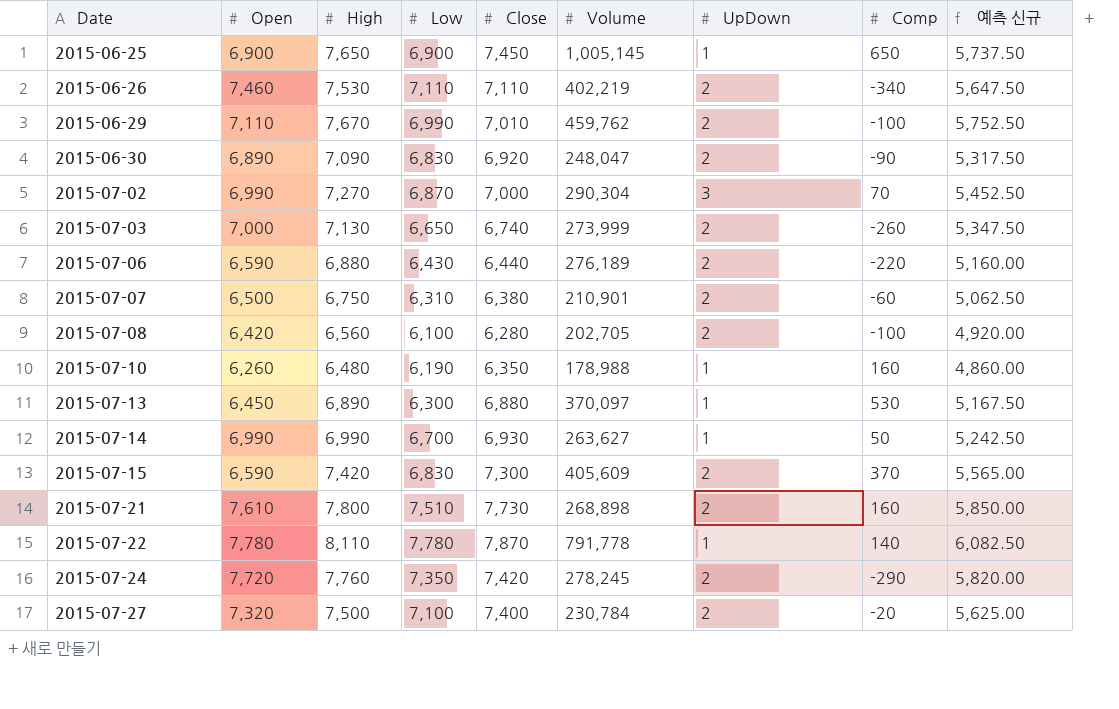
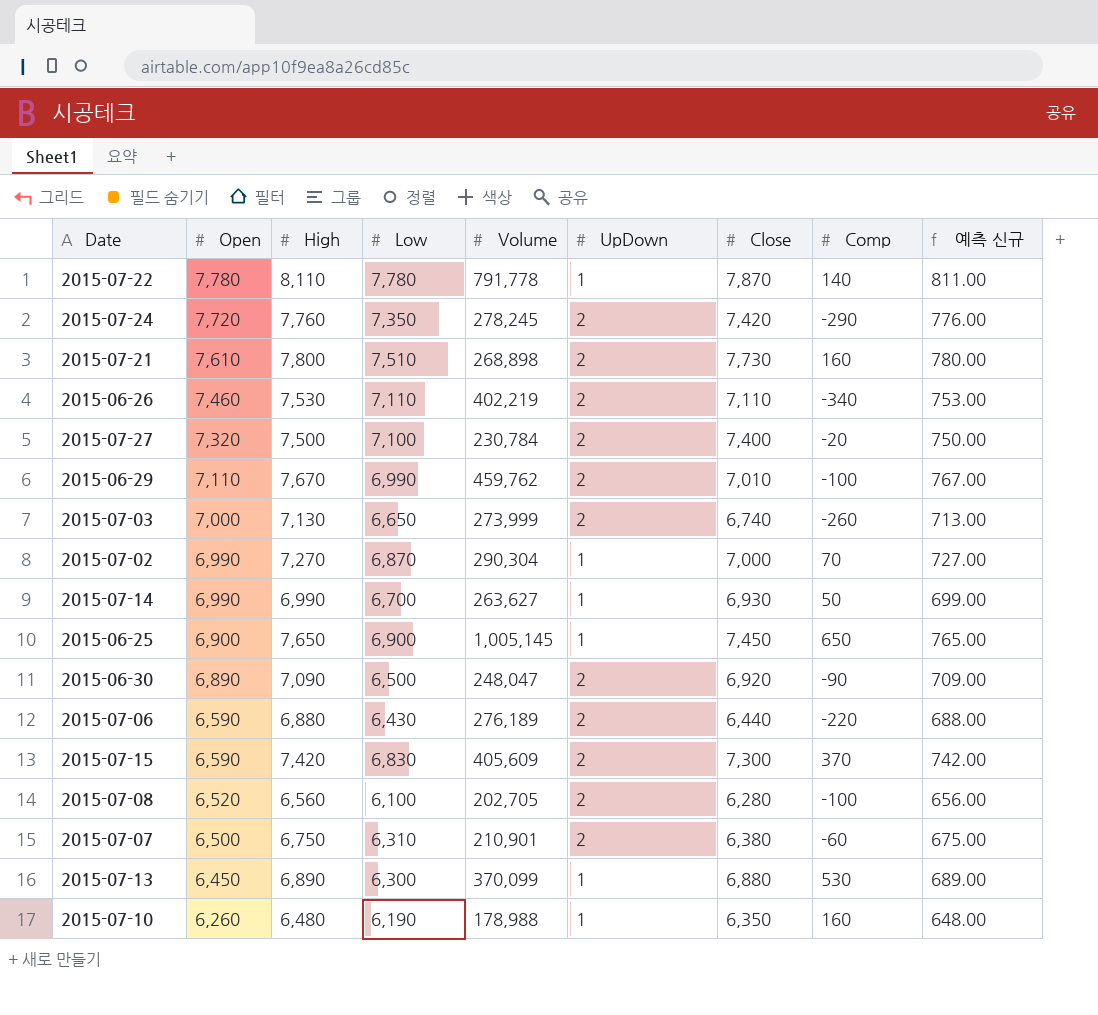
row order: Date ascending -> Open descending
column Close | position: 5 -> 7
column 예측 신규 | formula: [High] * 0.75 -> [High] * 0.1
2015-07-02 | UpDown: 3 -> 1
2015-06-30 | Low: 6,830 -> 6,500
2015-07-08 | Open: 6,420 -> 6,520
2015-07-13 | Volume: 370,097 -> 370,099

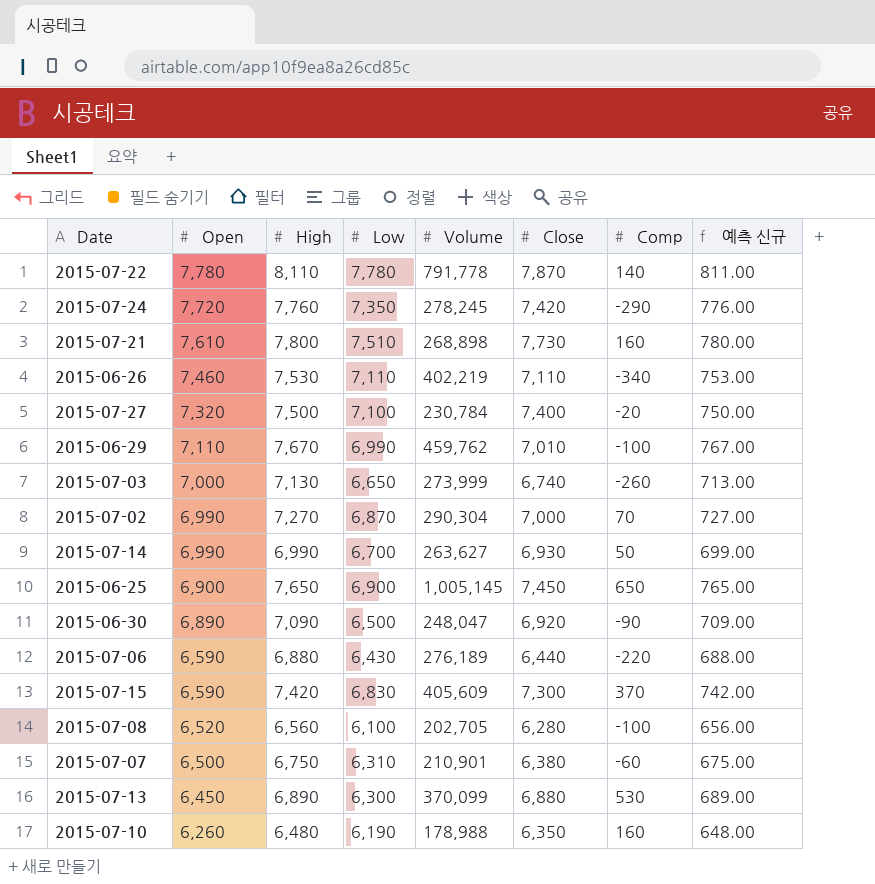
column UpDown | position: 6 -> none

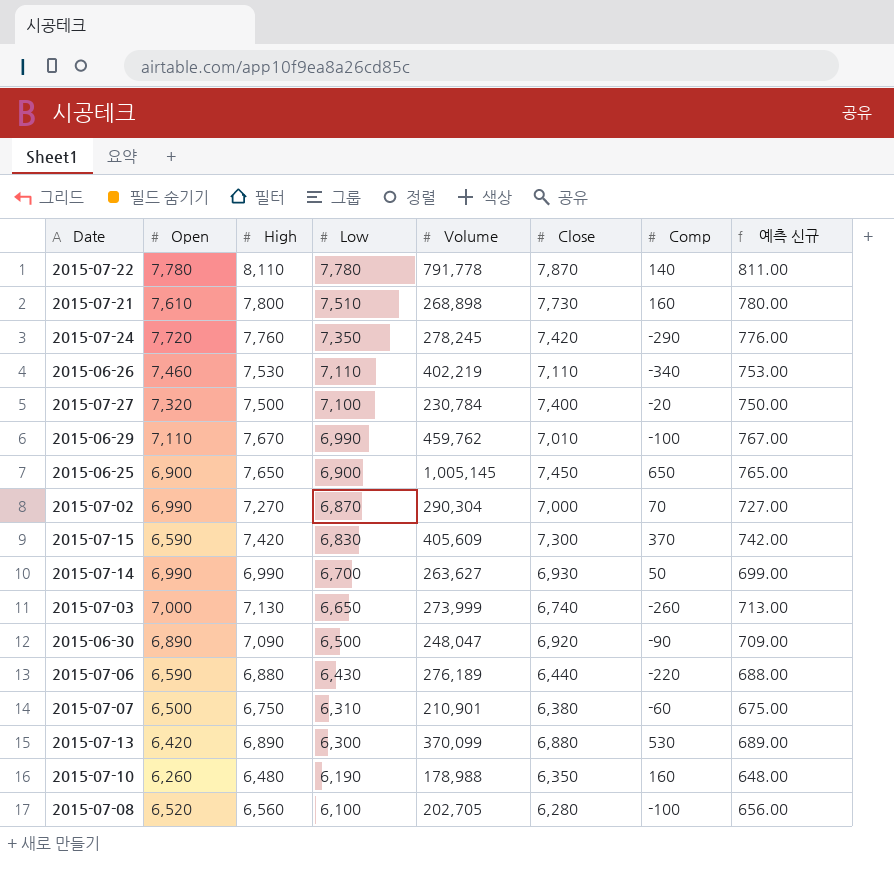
row order: Open descending -> Low descending
2015-07-13 | Open: 6,450 -> 6,420

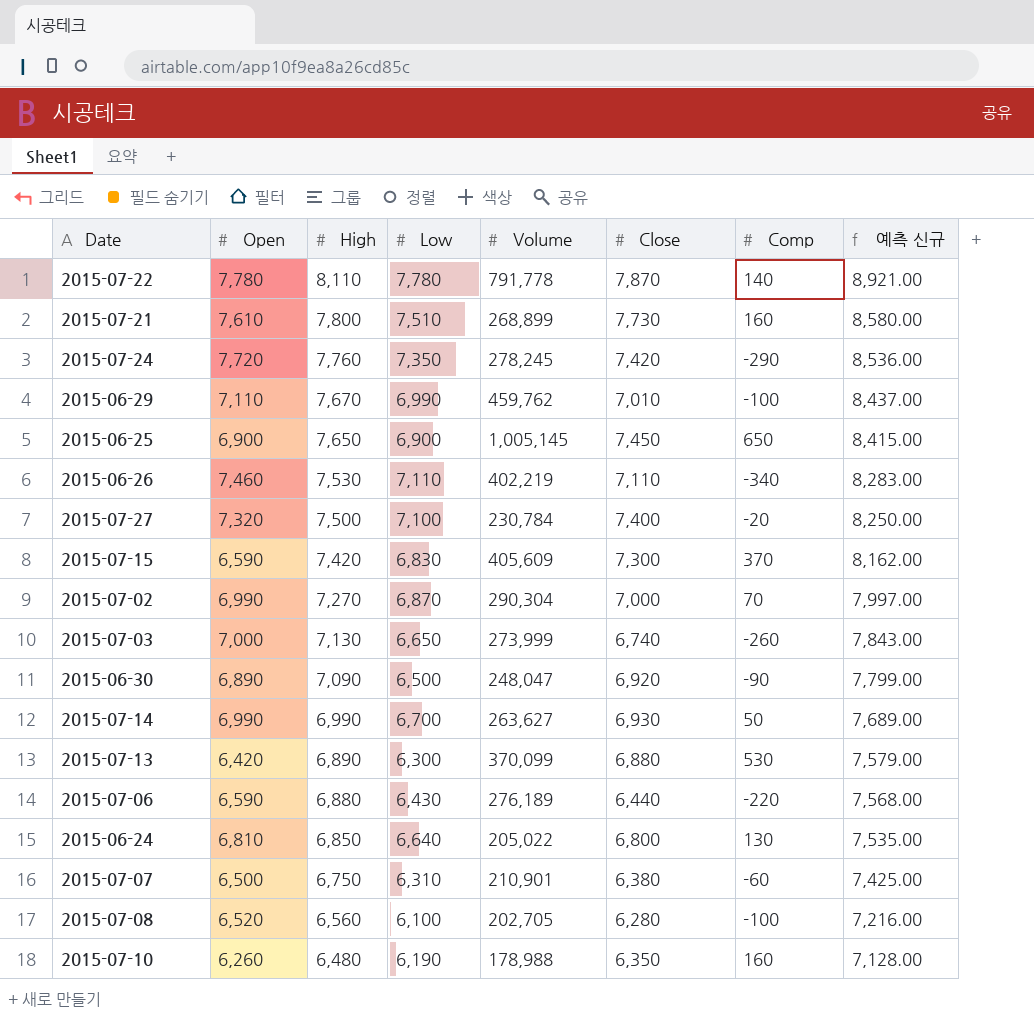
row order: Low descending -> High descending
column 예측 신규 | formula: [High] * 0.1 -> [High] * 1.1
2015-07-21 | Volume: 268,898 -> 268,899
row 2015-06-24: none -> 6,810 | 6,850 | 6,640 | 205,022 | 6,800 | 130 | 7,535.00

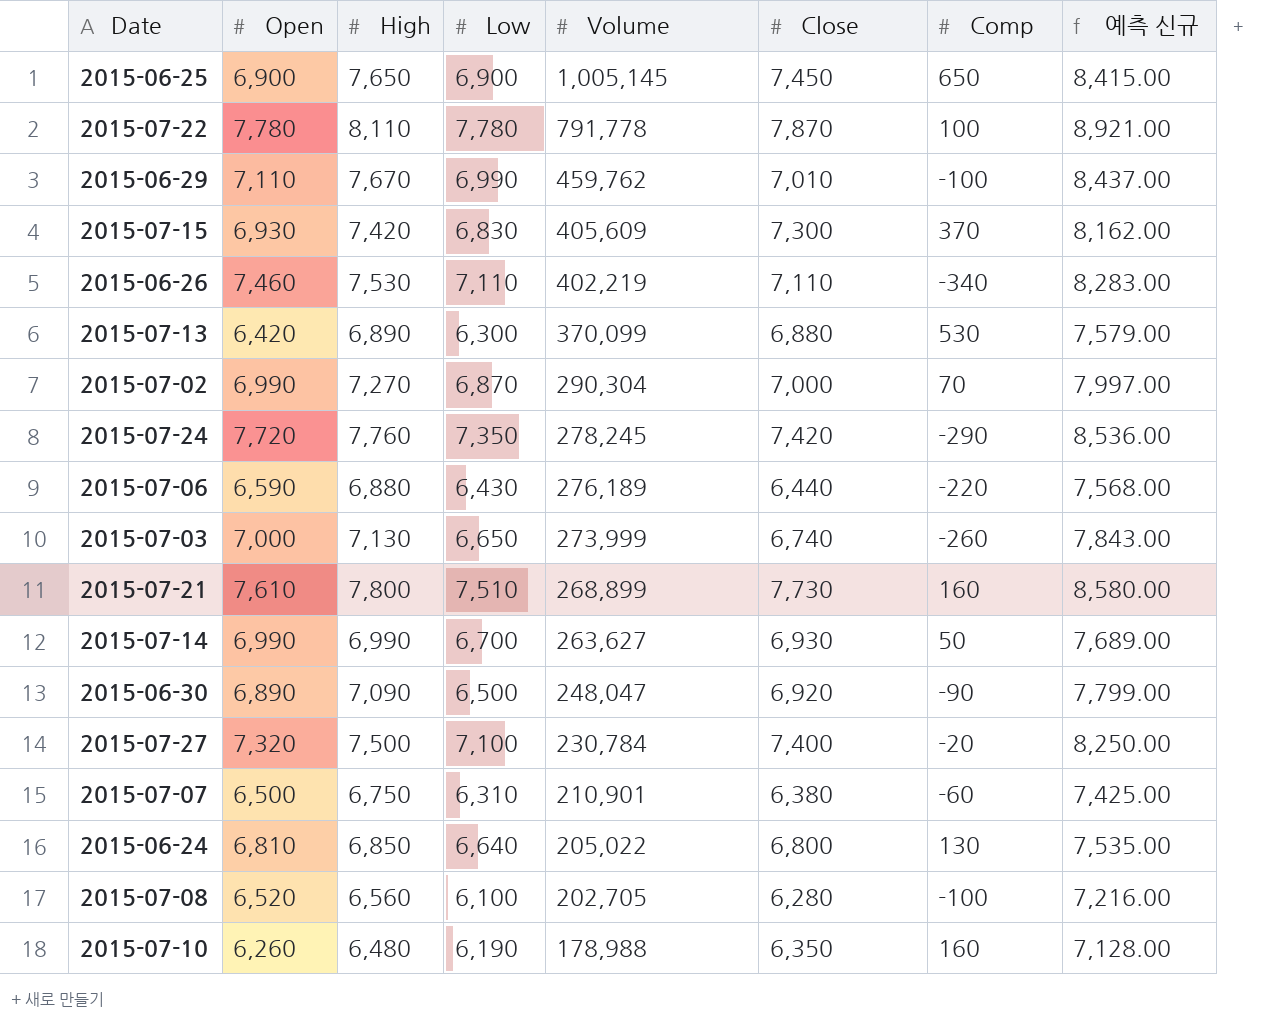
row order: High descending -> Volume descending
2015-07-22 | Comp: 140 -> 100
2015-07-15 | Open: 6,590 -> 6,930

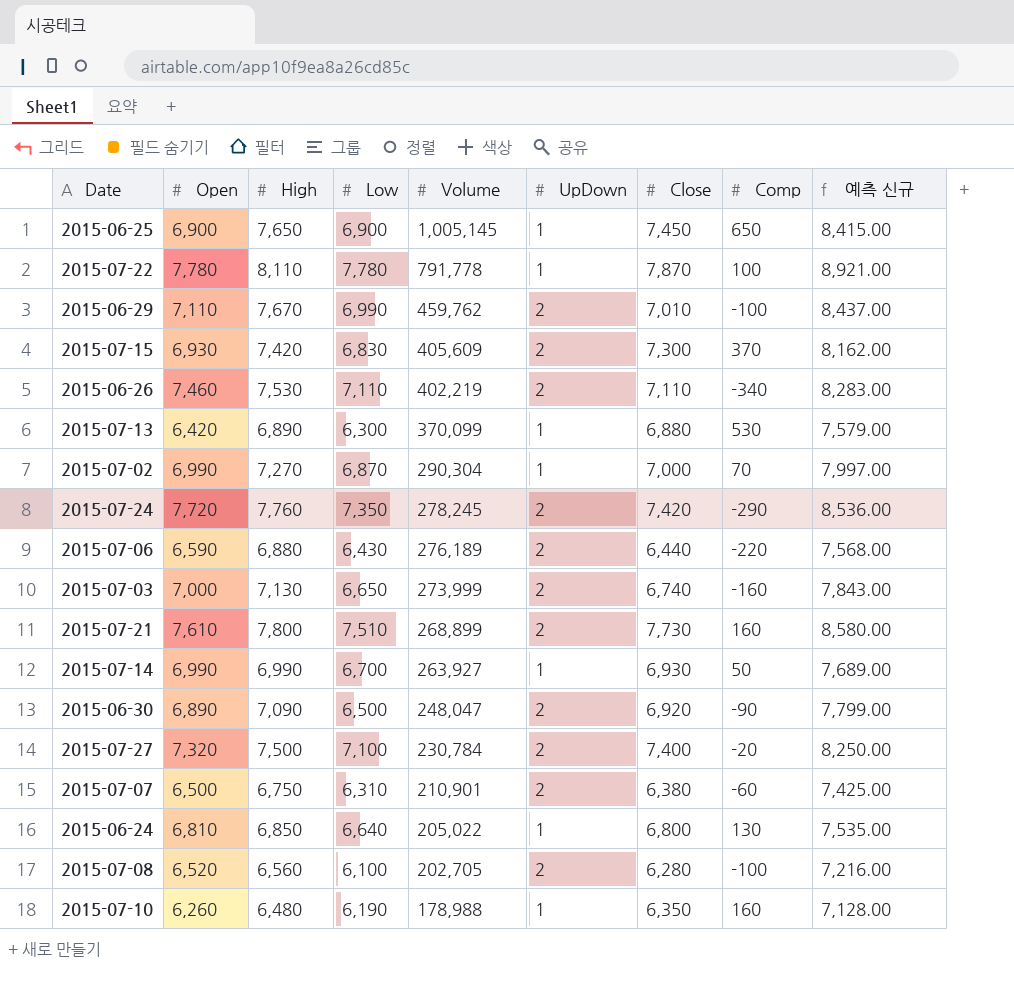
column UpDown | position: none -> 6
2015-07-03 | Comp: -260 -> -160
2015-07-14 | Volume: 263,627 -> 263,927

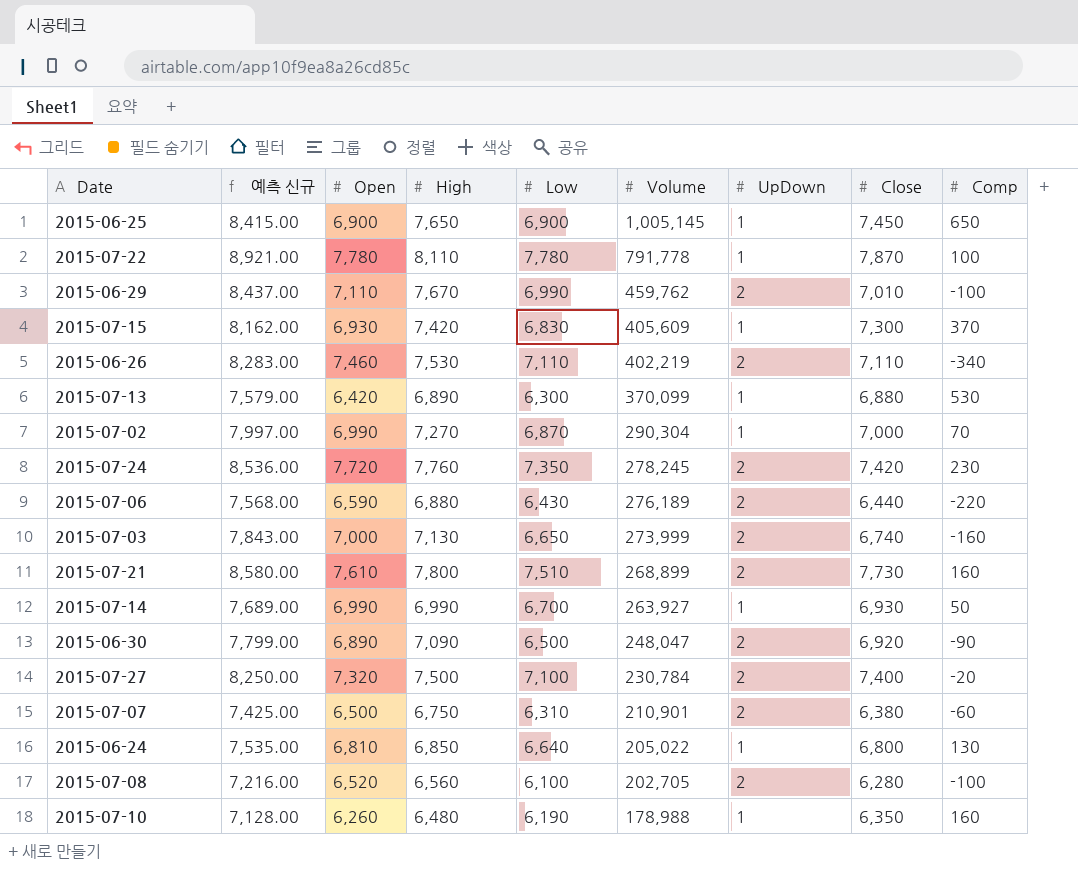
column 예측 신규 | position: 9 -> 2
2015-07-15 | UpDown: 2 -> 1
2015-07-24 | Comp: -290 -> 230

